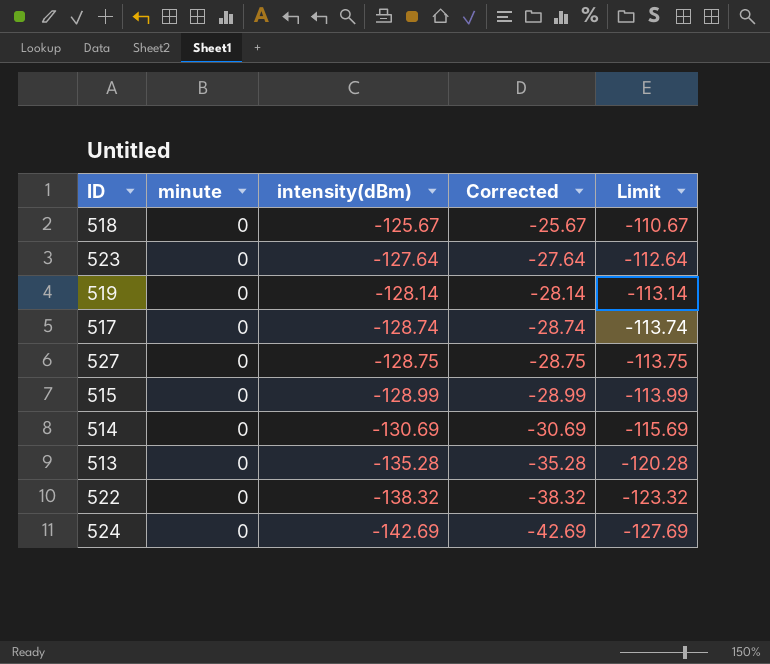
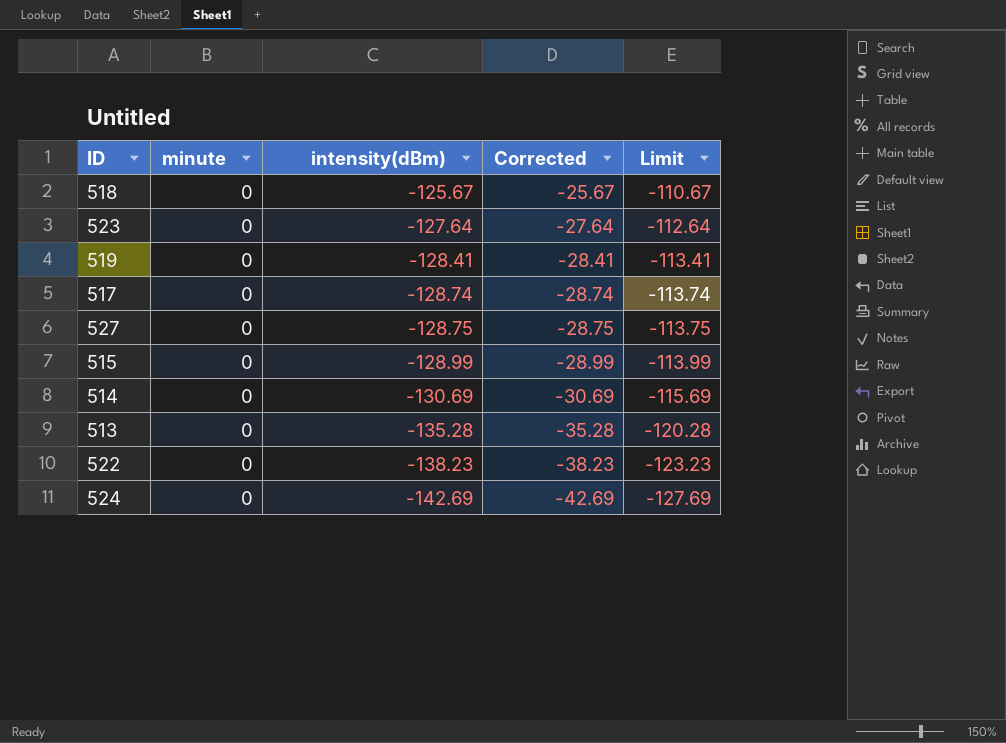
519 | intensity(dBm): -128.14 -> -128.41
519 | Corrected: -28.14 -> -28.41
519 | Limit: -113.14 -> -113.41
522 | intensity(dBm): -138.32 -> -138.23
522 | Corrected: -38.32 -> -38.23
522 | Limit: -123.32 -> -123.23

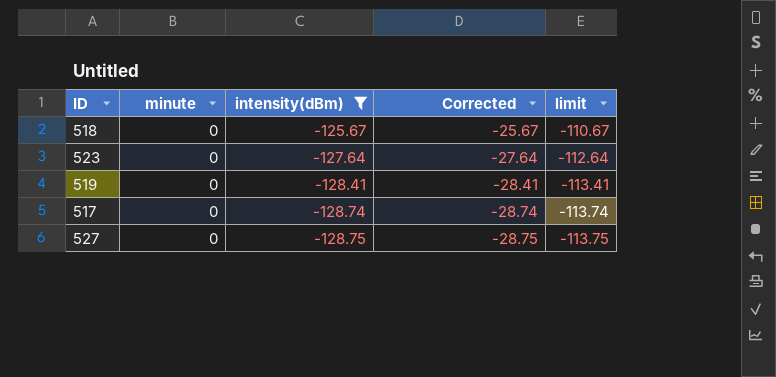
filter: none -> intensity(dBm) >= -128.75
column name: Limit -> limit

